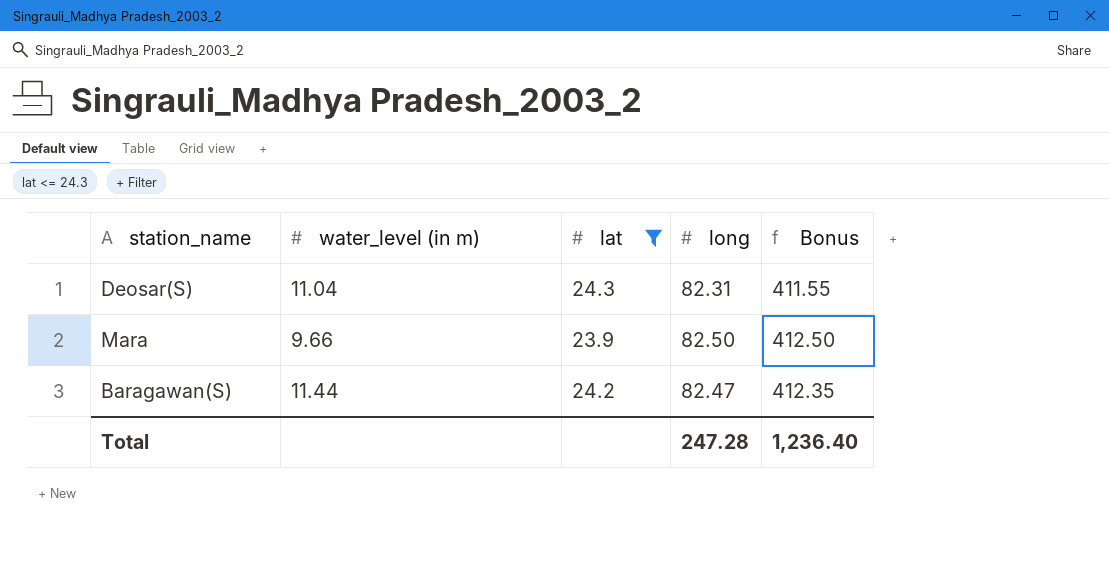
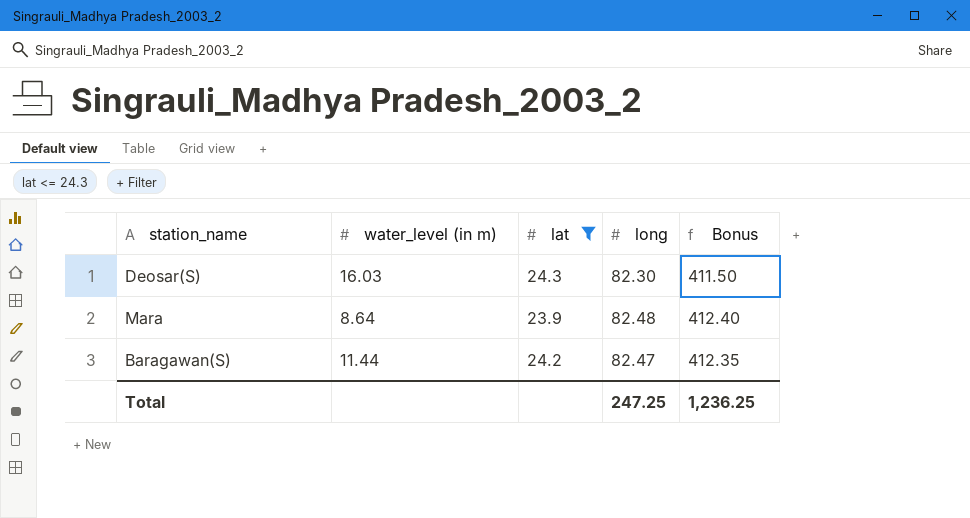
Deosar(S) | water_level (in m): 11.04 -> 16.03
Deosar(S) | long: 82.31 -> 82.30
Deosar(S) | Bonus: 411.55 -> 411.50
Mara | water_level (in m): 9.66 -> 8.64
Mara | long: 82.50 -> 82.48
Mara | Bonus: 412.50 -> 412.40
Total | long: 247.28 -> 247.25
Total | Bonus: 1,236.40 -> 1,236.25

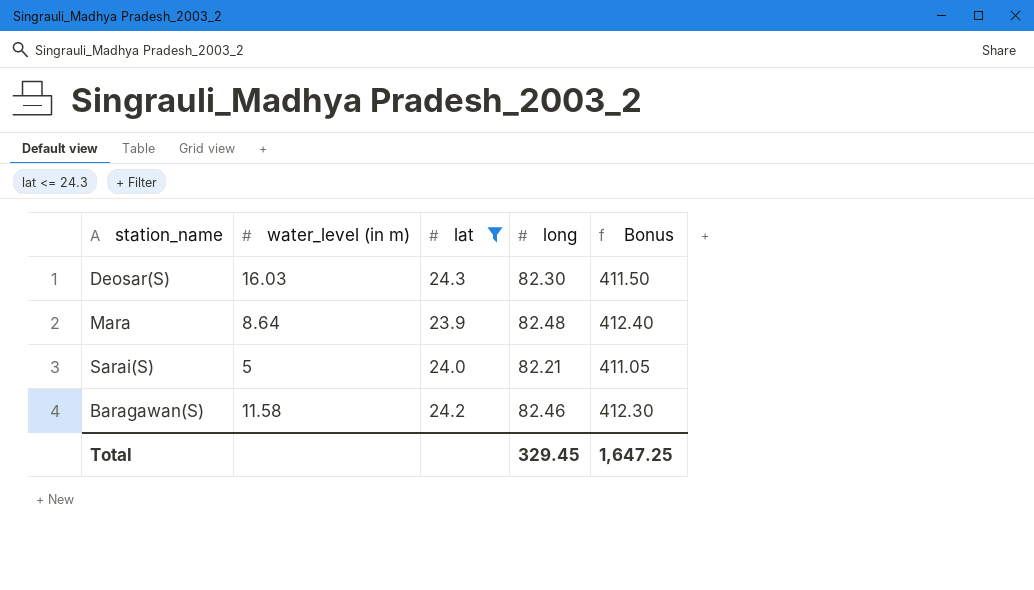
row Sarai(S): none -> 5 | 24.0 | 82.21 | 411.05
Baragawan(S) | water_level (in m): 11.44 -> 11.58
Baragawan(S) | long: 82.47 -> 82.46
Baragawan(S) | Bonus: 412.35 -> 412.30
Total | long: 247.25 -> 329.45
Total | Bonus: 1,236.25 -> 1,647.25

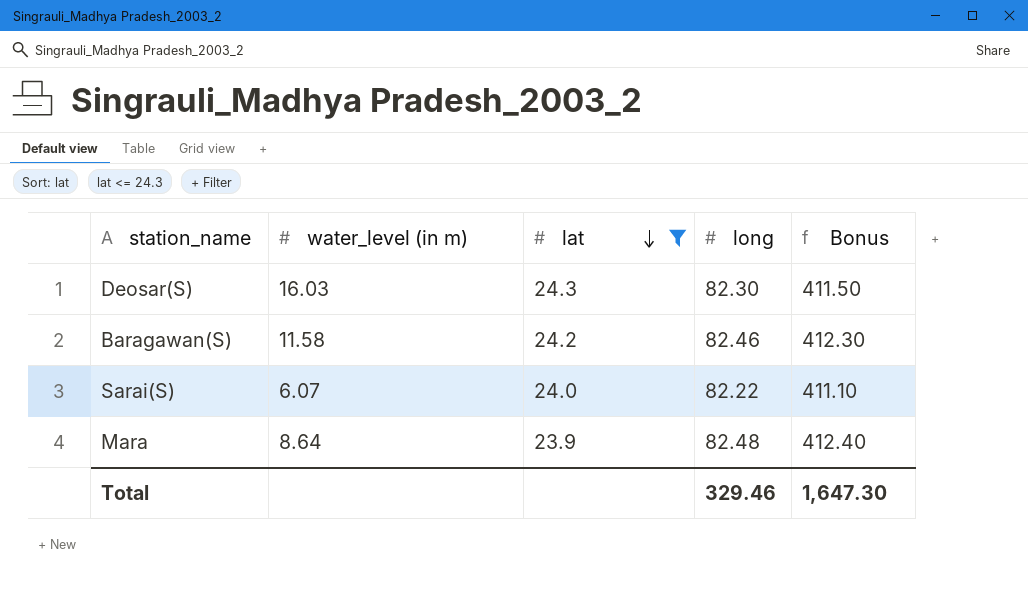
row order: none -> lat descending
Sarai(S) | water_level (in m): 5 -> 6.07
Sarai(S) | long: 82.21 -> 82.22
Sarai(S) | Bonus: 411.05 -> 411.10
Total | long: 329.45 -> 329.46
Total | Bonus: 1,647.25 -> 1,647.30

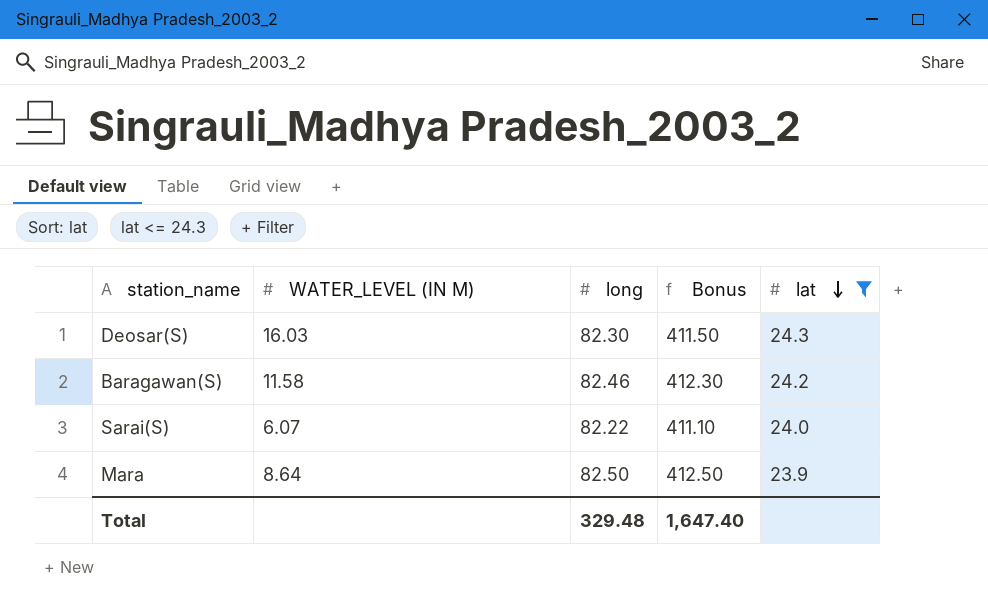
column name: water_level (in m) -> WATER_LEVEL (IN M)
column lat | position: 3 -> 5
Mara | long: 82.48 -> 82.50
Mara | Bonus: 412.40 -> 412.50
Total | long: 329.46 -> 329.48
Total | Bonus: 1,647.30 -> 1,647.40

